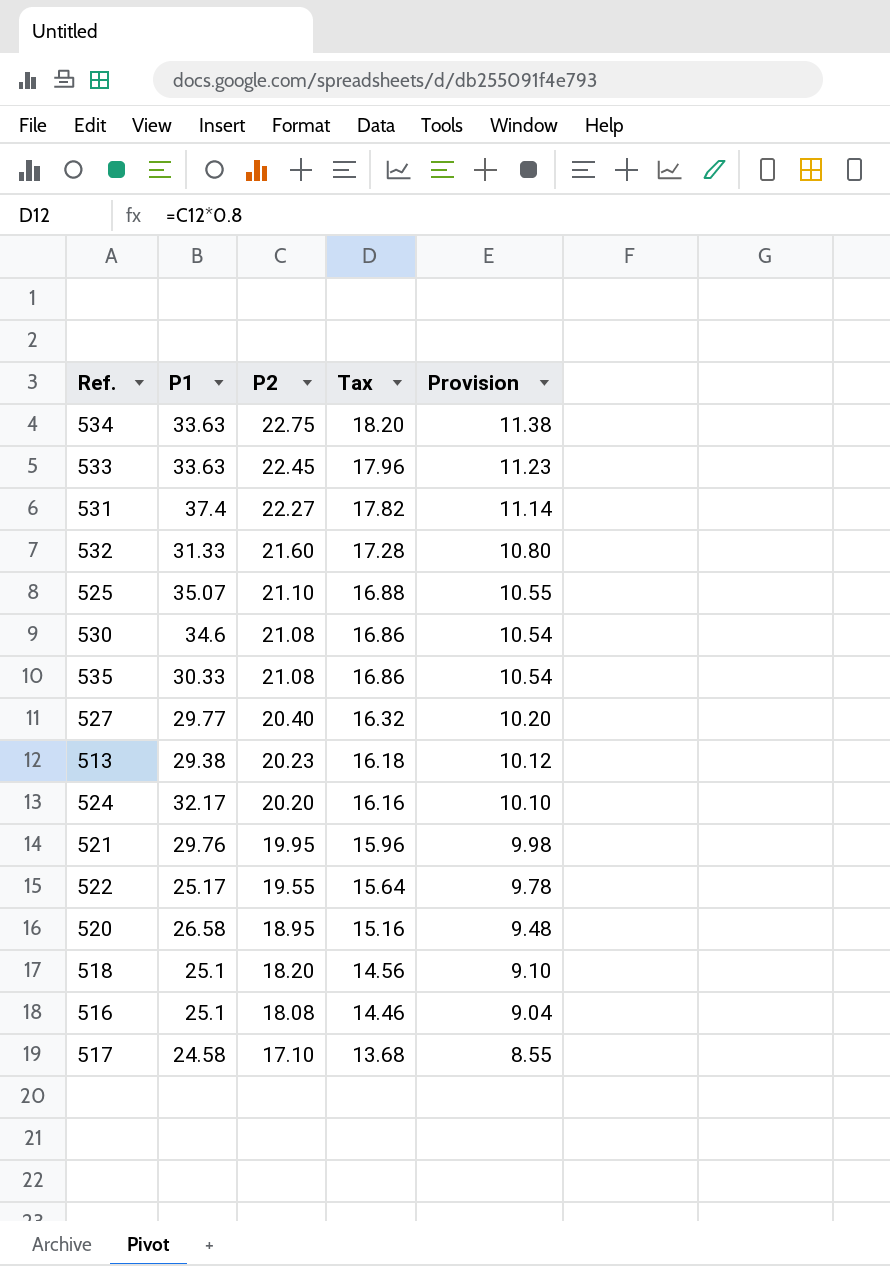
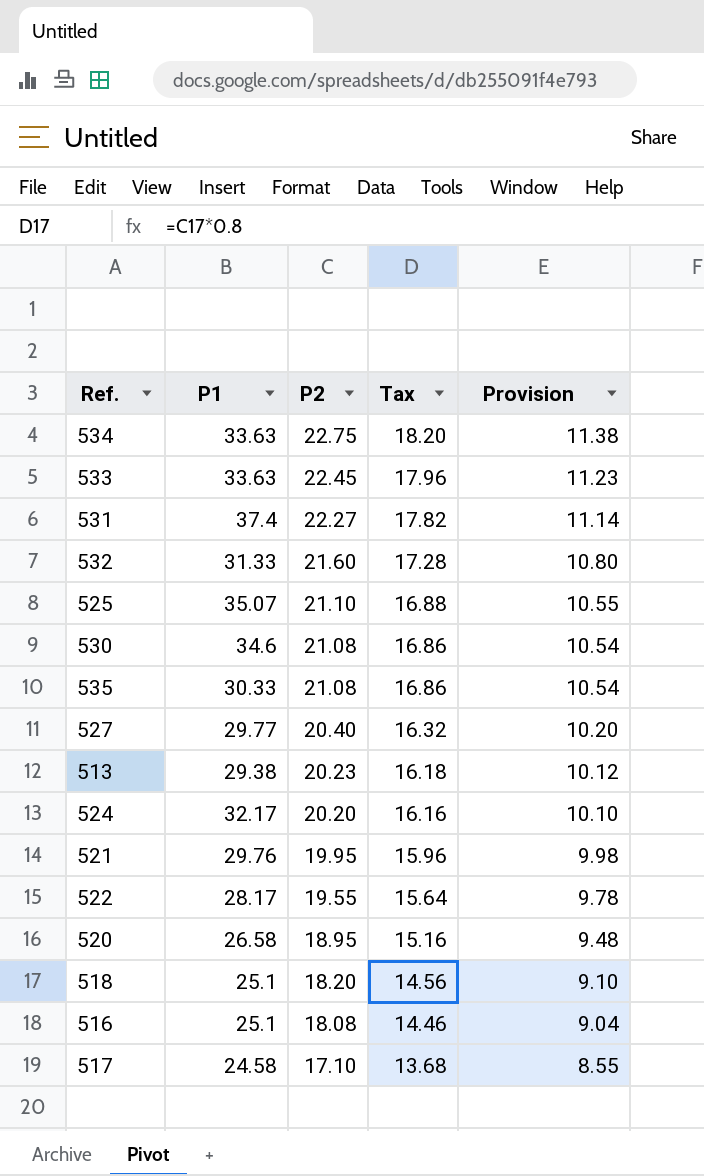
522 | P1: 25.17 -> 28.17

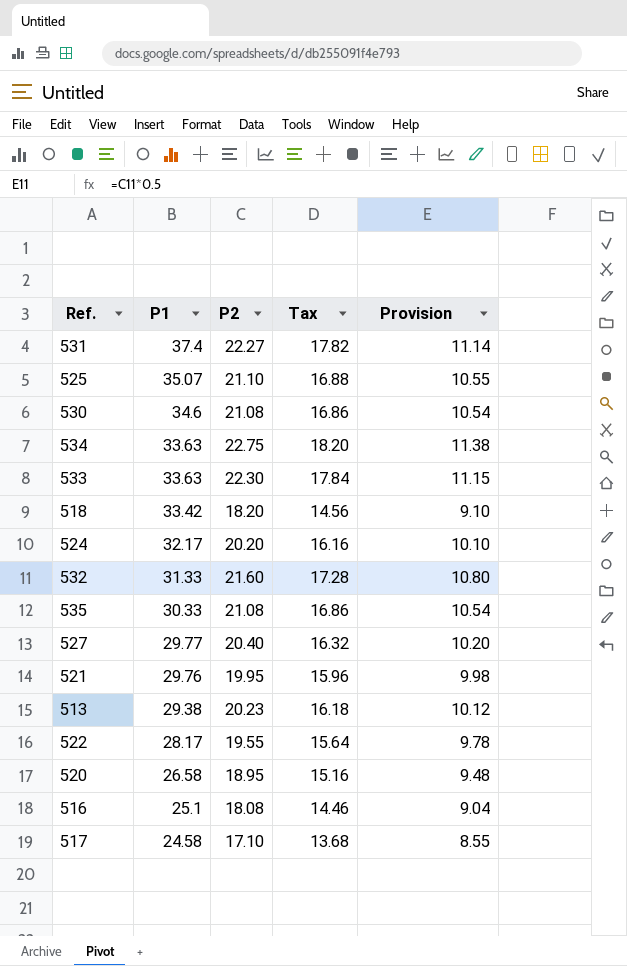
row order: P2 descending -> P1 descending
533 | P2: 22.45 -> 22.30
533 | Tax: 17.96 -> 17.84
533 | Provision: 11.23 -> 11.15
518 | P1: 25.1 -> 33.42

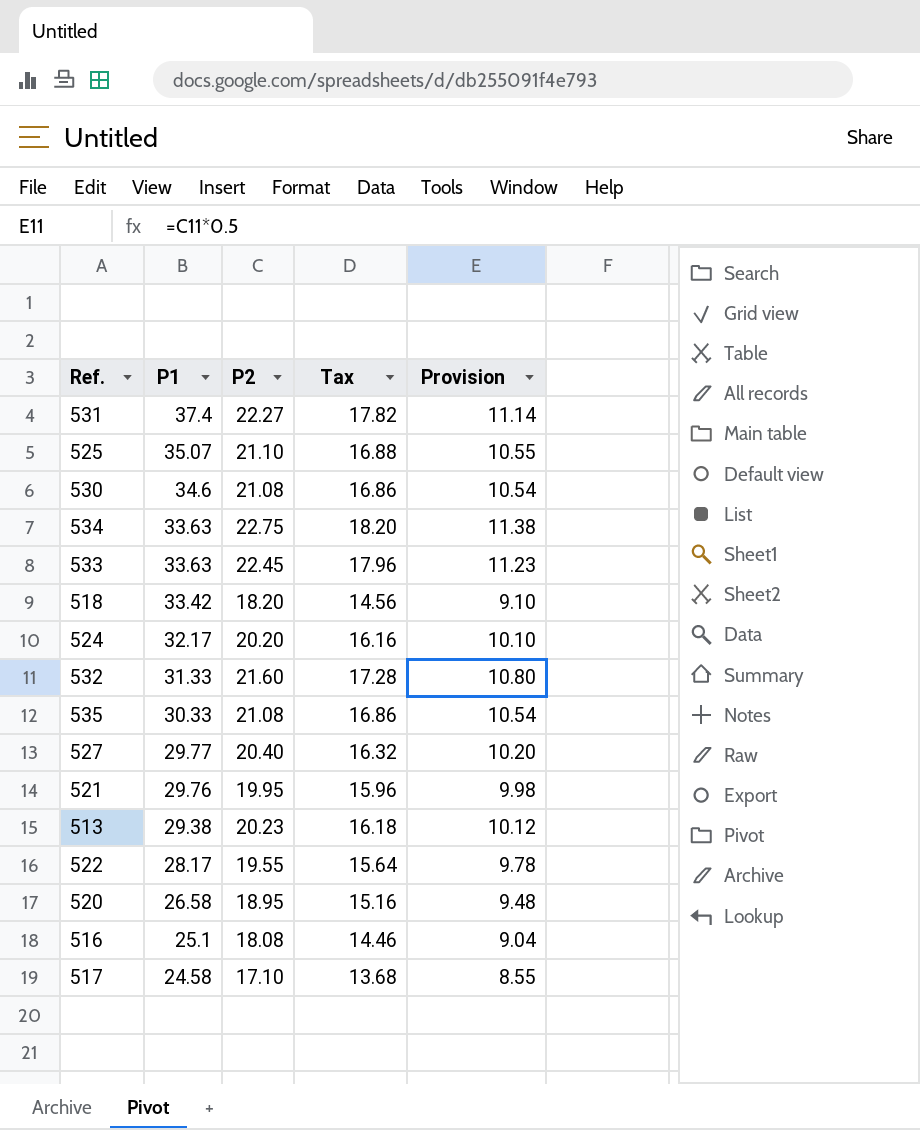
533 | P2: 22.30 -> 22.45
533 | Tax: 17.84 -> 17.96
533 | Provision: 11.15 -> 11.23

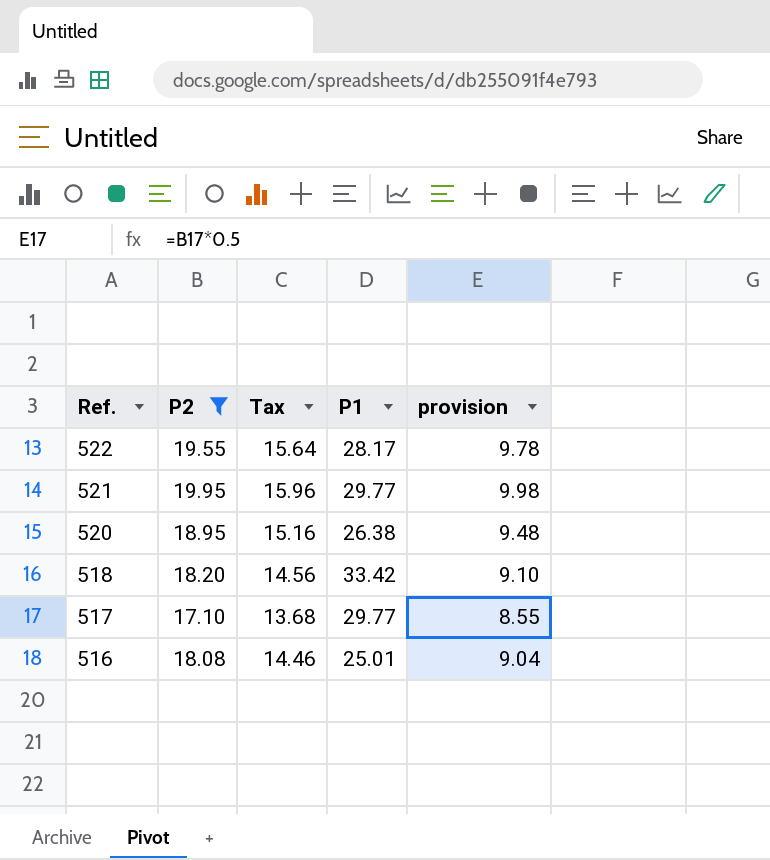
filter: none -> P2 <= 19.95
row order: P1 descending -> Ref. descending
column P1 | position: 2 -> 4
column name: Provision -> provision
521 | P1: 29.76 -> 29.77
520 | P1: 26.58 -> 26.38
517 | P1: 24.58 -> 29.77
516 | P1: 25.1 -> 25.01

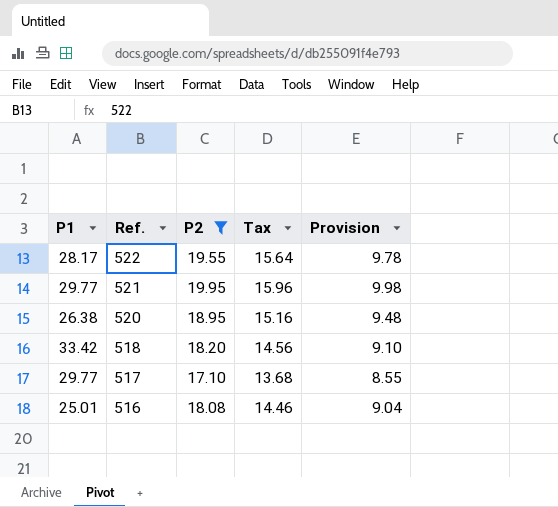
column P1 | position: 4 -> 1
column name: provision -> Provision

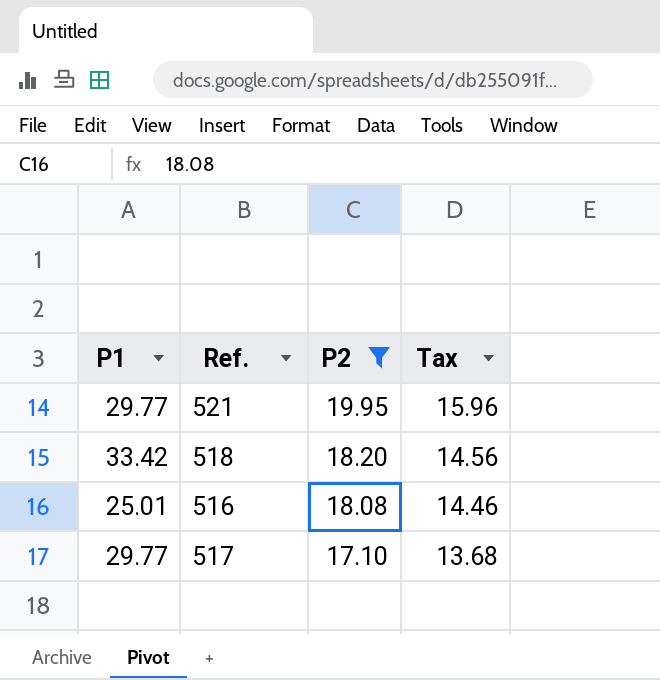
row order: Ref. descending -> P2 descending
column Provision | formula: [P2] * 0.5 -> none
row 522: 28.17 | 19.55 | 15.64 | 9.78 -> none
row 520: 26.38 | 18.95 | 15.16 | 9.48 -> none

